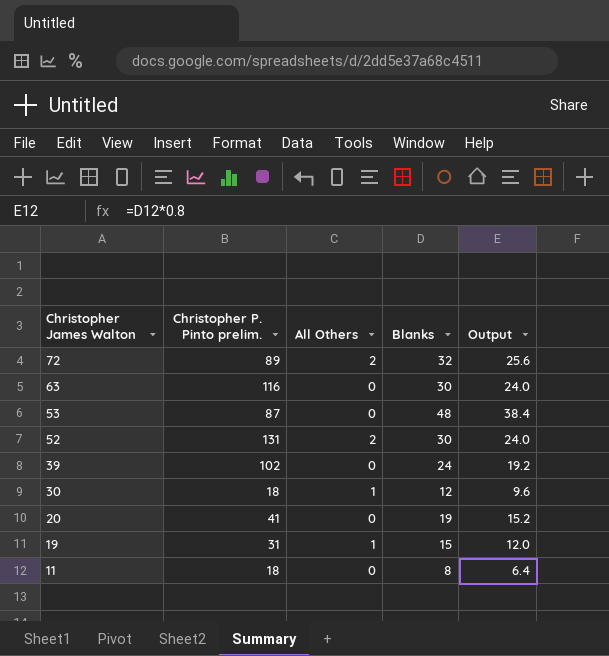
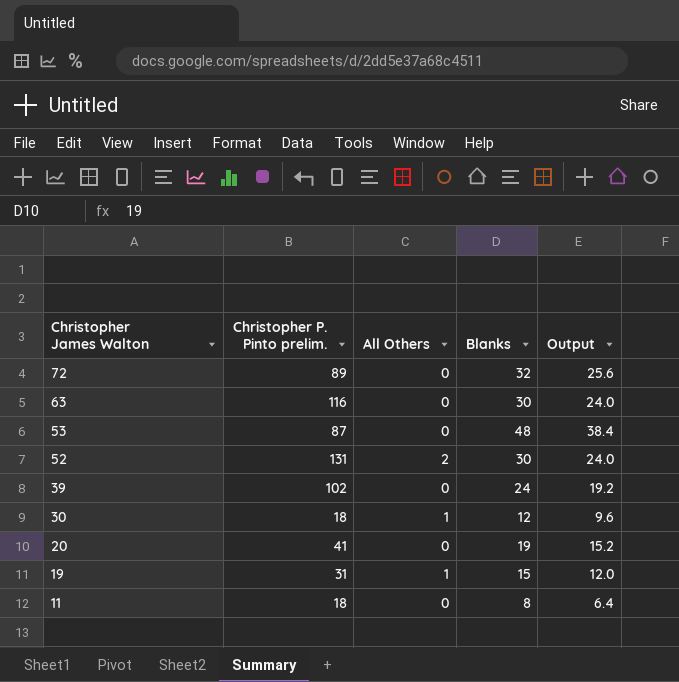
72 | All Others: 2 -> 0

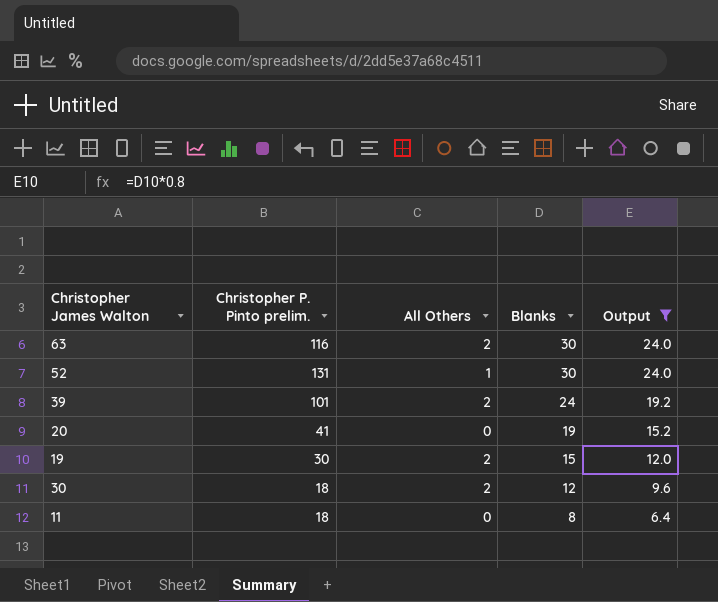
filter: none -> Output <= 24.0
row order: Christopher James Walton descending -> Blanks descending
63 | All Others: 0 -> 2
52 | All Others: 2 -> 1
39 | Christopher P. Pinto prelim.: 102 -> 101
39 | All Others: 0 -> 2
19 | Christopher P. Pinto prelim.: 31 -> 30
19 | All Others: 1 -> 2
30 | All Others: 1 -> 2

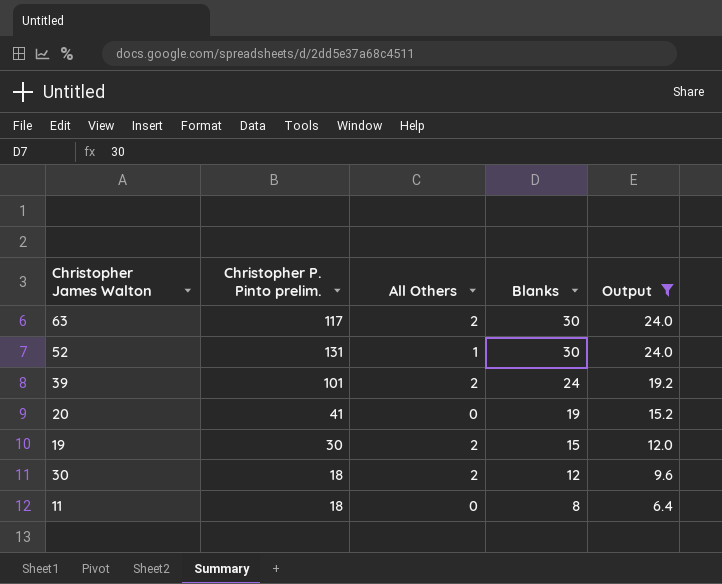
63 | Christopher P. Pinto prelim.: 116 -> 117

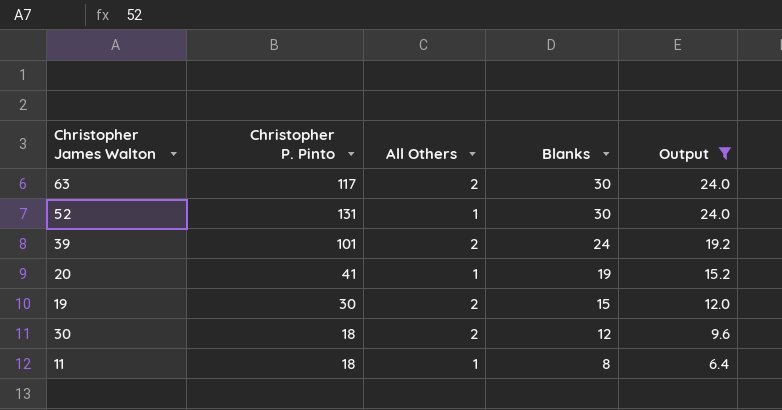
column name: Christopher P. Pinto prelim. -> Christopher P. Pinto
20 | All Others: 0 -> 1
11 | All Others: 0 -> 1

